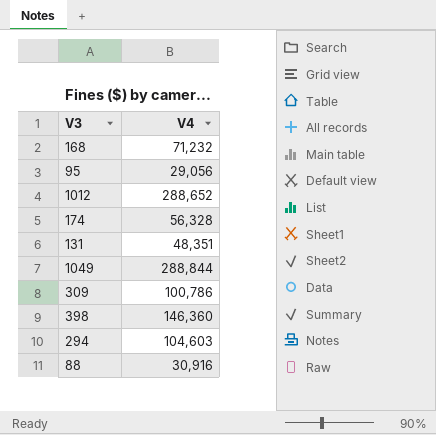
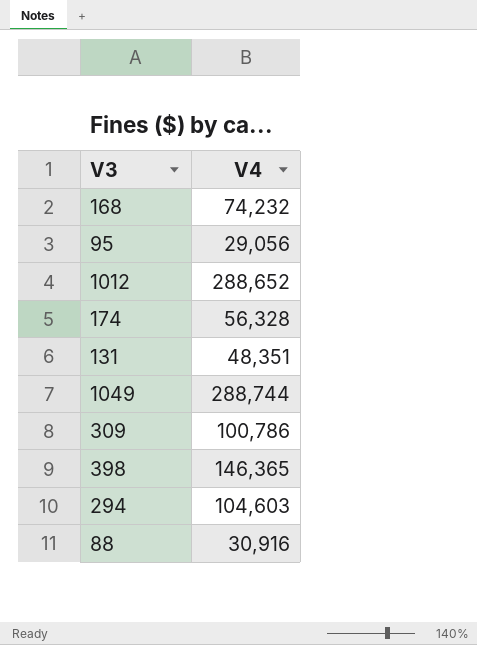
168 | V4: 71,232 -> 74,232
1049 | V4: 288,844 -> 288,744
398 | V4: 146,360 -> 146,365

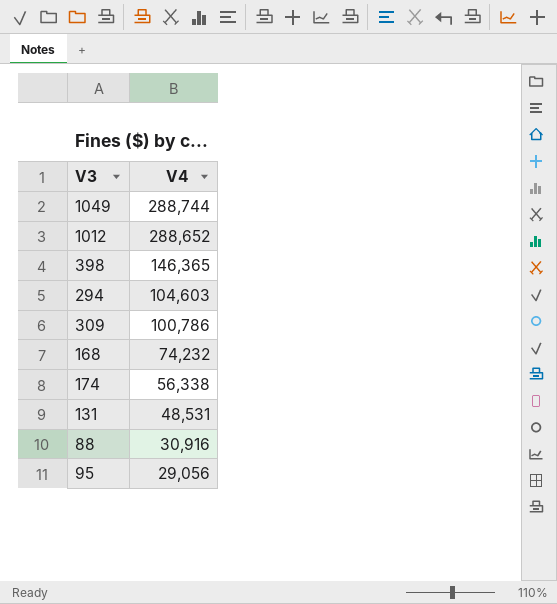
row order: none -> V4 descending
174 | V4: 56,328 -> 56,338
131 | V4: 48,351 -> 48,531

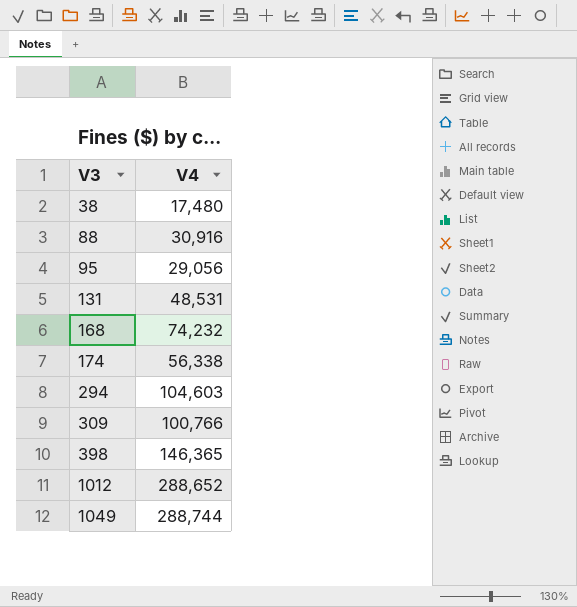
row order: V4 descending -> V3 ascending
row 38: none -> 17,480
309 | V4: 100,786 -> 100,766

